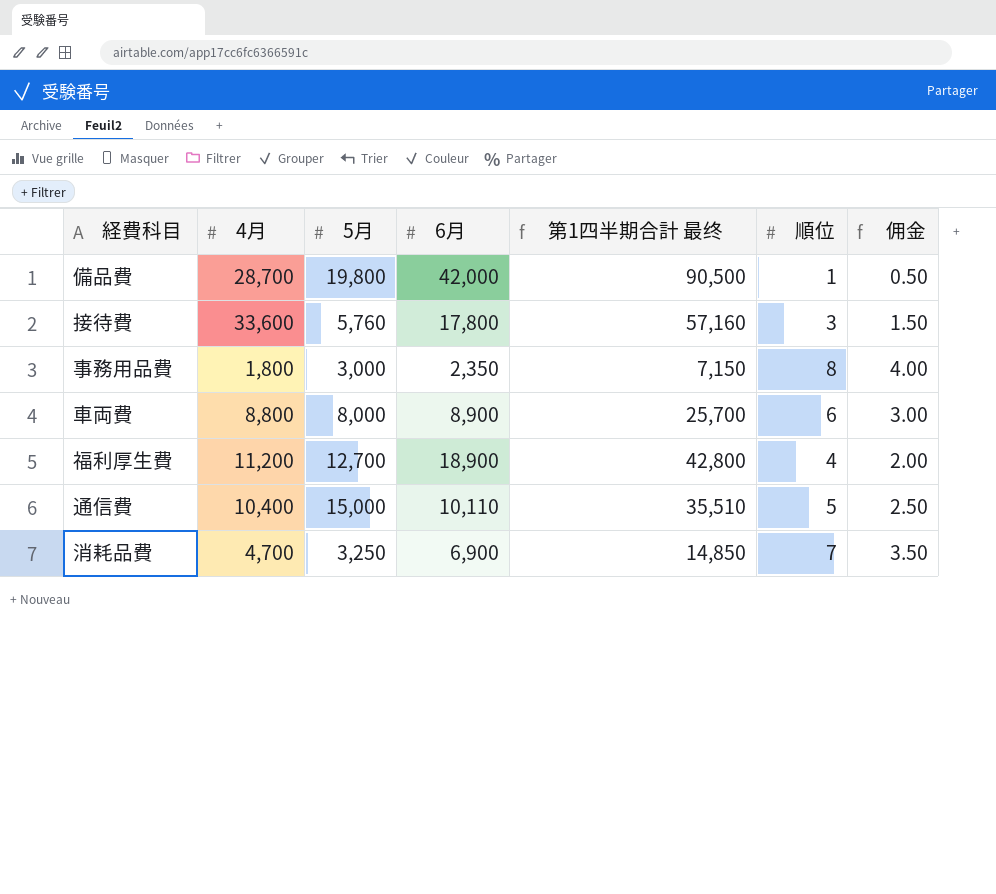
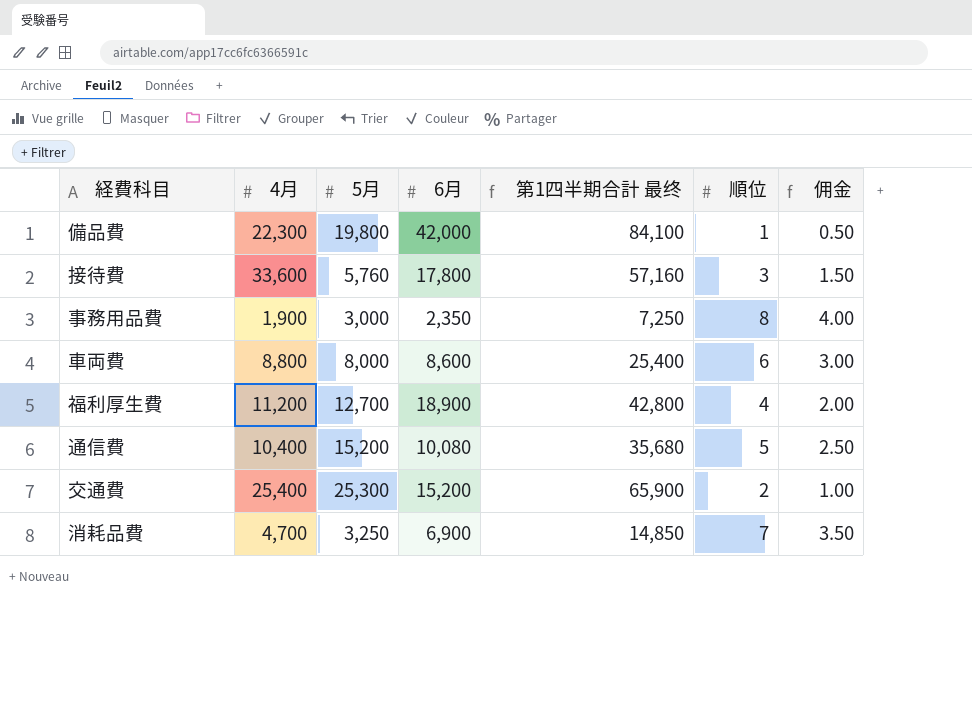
備品費 | 4月: 28,700 -> 22,300
備品費 | 第1四半期合計 最终: 90,500 -> 84,100
事務用品費 | 4月: 1,800 -> 1,900
事務用品費 | 第1四半期合計 最终: 7,150 -> 7,250
車両費 | 6月: 8,900 -> 8,600
車両費 | 第1四半期合計 最终: 25,700 -> 25,400
通信費 | 5月: 15,000 -> 15,200
通信費 | 6月: 10,110 -> 10,080
通信費 | 第1四半期合計 最终: 35,510 -> 35,680
row 交通費: none -> 25,400 | 25,300 | 15,200 | 65,900 | 2 | 1.00

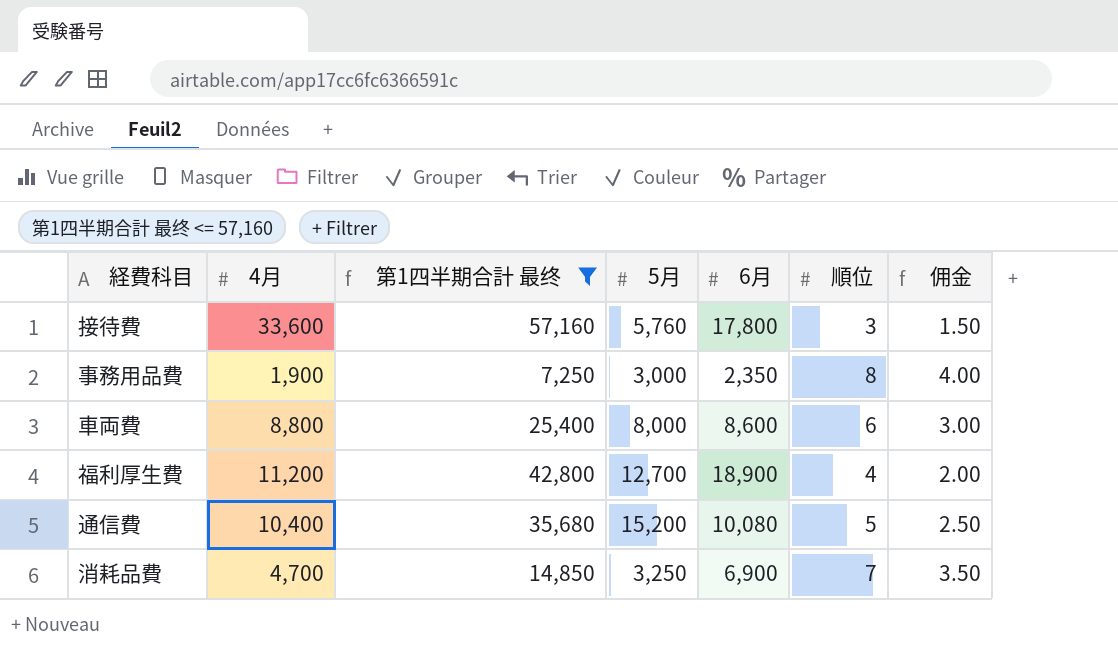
filter: none -> 第1四半期合計 最终 <= 57,160
column 第1四半期合計 最终 | position: 5 -> 3

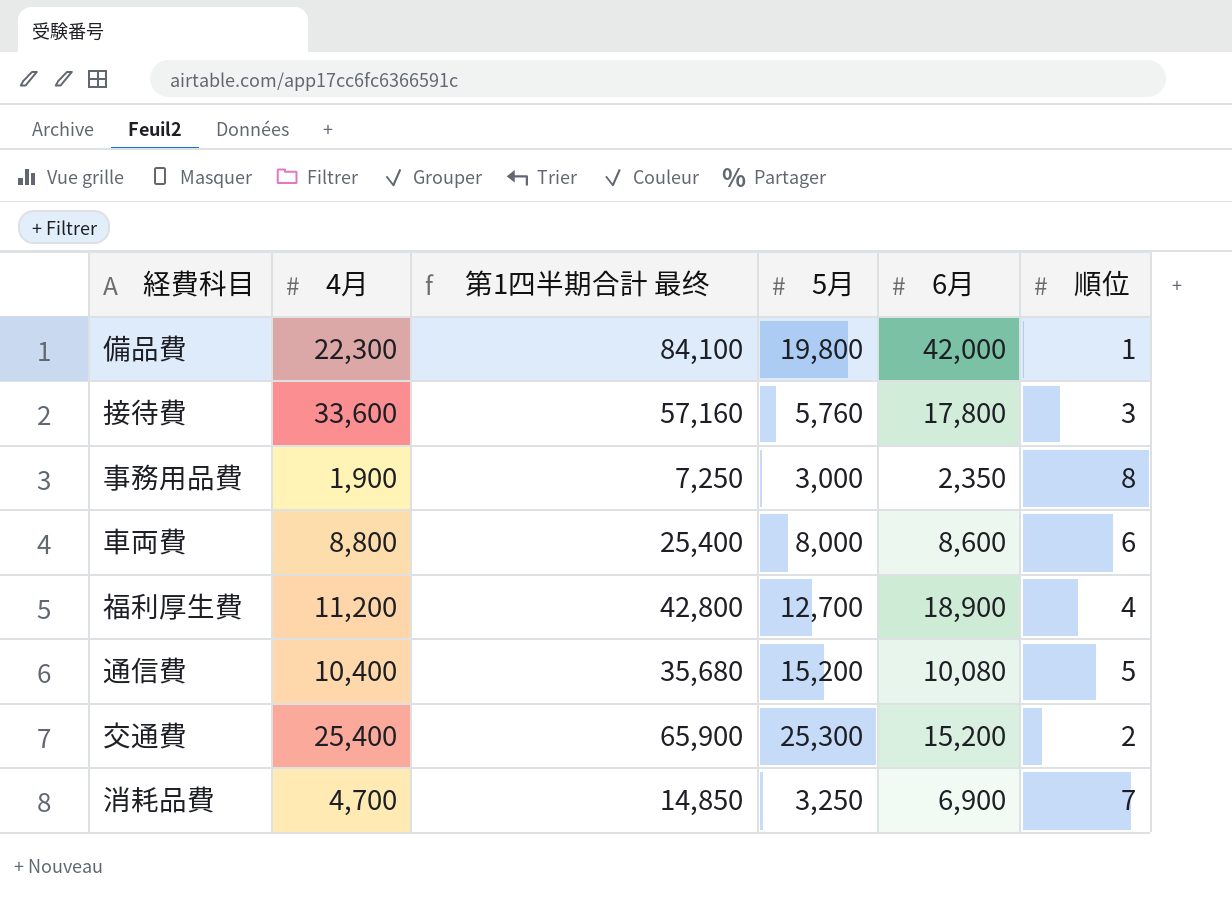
filter: 第1四半期合計 最终 <= 57,160 -> none
column 佣金 | formula: [順位] * 0.5 -> none

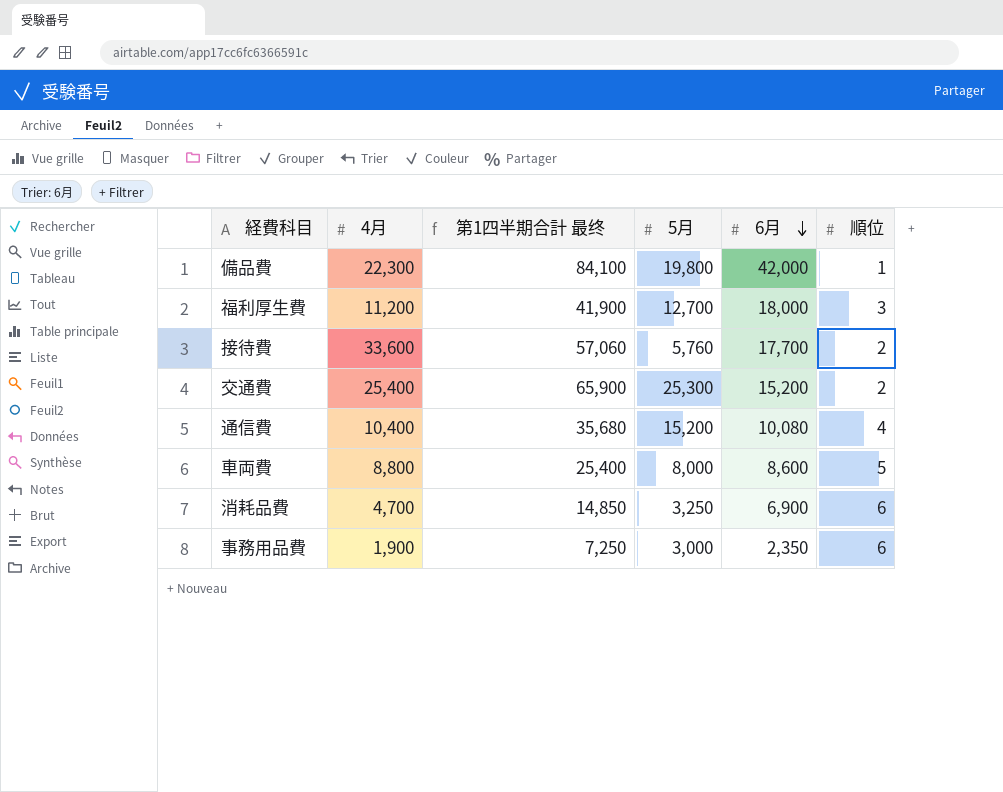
row order: none -> 6月 descending
福利厚生費 | 第1四半期合計 最终: 42,800 -> 41,900
福利厚生費 | 6月: 18,900 -> 18,000
福利厚生費 | 順位: 4 -> 3
接待費 | 第1四半期合計 最终: 57,160 -> 57,060
接待費 | 6月: 17,800 -> 17,700
接待費 | 順位: 3 -> 2
通信費 | 順位: 5 -> 4
車両費 | 順位: 6 -> 5
消耗品費 | 順位: 7 -> 6
事務用品費 | 順位: 8 -> 6

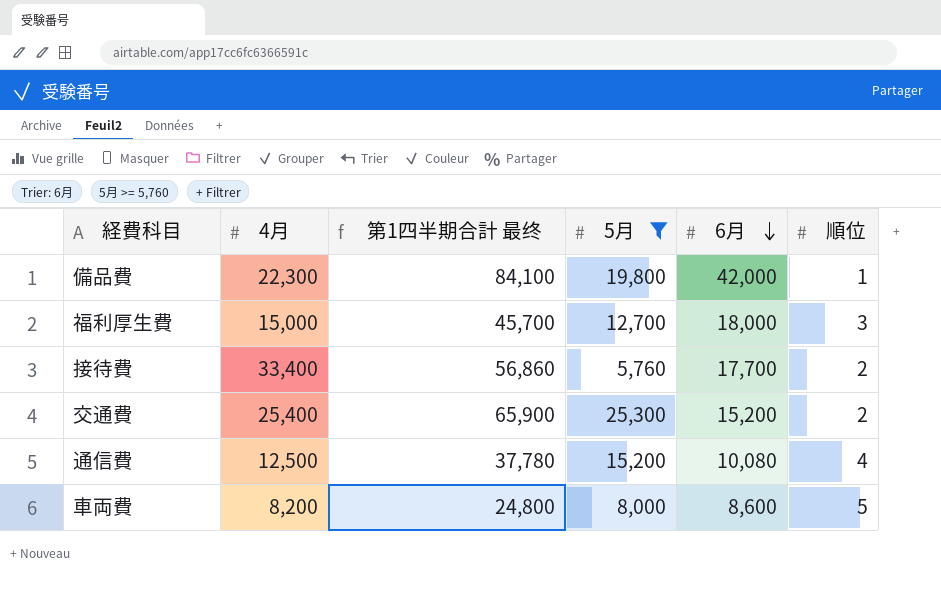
filter: none -> 5月 >= 5,760
福利厚生費 | 4月: 11,200 -> 15,000
福利厚生費 | 第1四半期合計 最终: 41,900 -> 45,700
接待費 | 4月: 33,600 -> 33,400
接待費 | 第1四半期合計 最终: 57,060 -> 56,860
通信費 | 4月: 10,400 -> 12,500
通信費 | 第1四半期合計 最终: 35,680 -> 37,780
車両費 | 4月: 8,800 -> 8,200
車両費 | 第1四半期合計 最终: 25,400 -> 24,800

